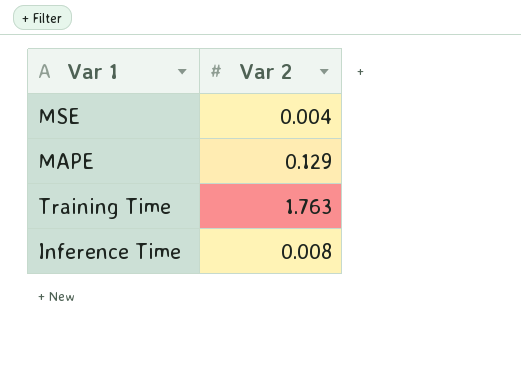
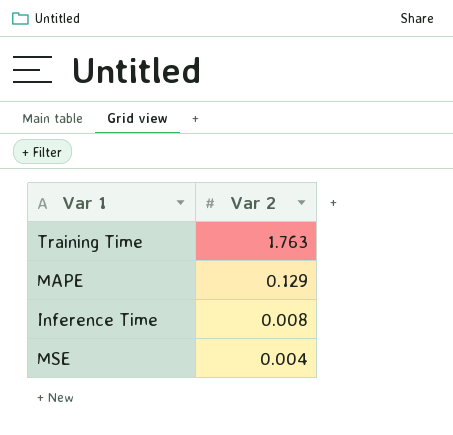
row order: none -> Var 2 descending

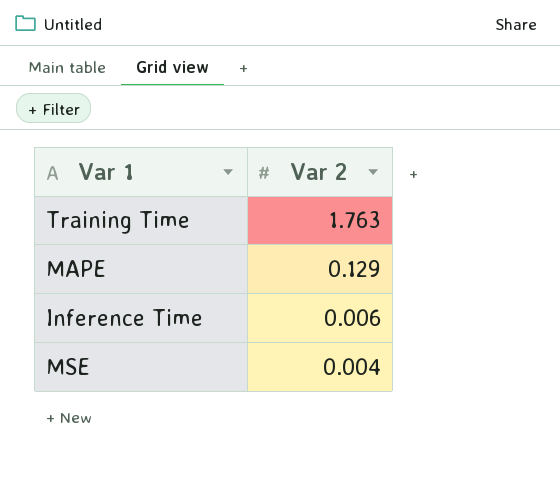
Inference Time | Var 2: 0.008 -> 0.006

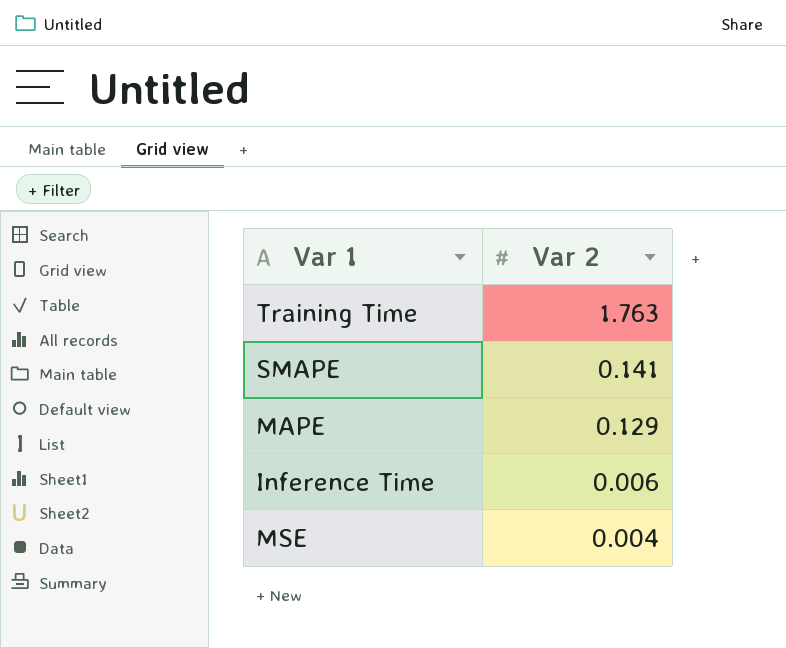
row SMAPE: none -> 0.141

